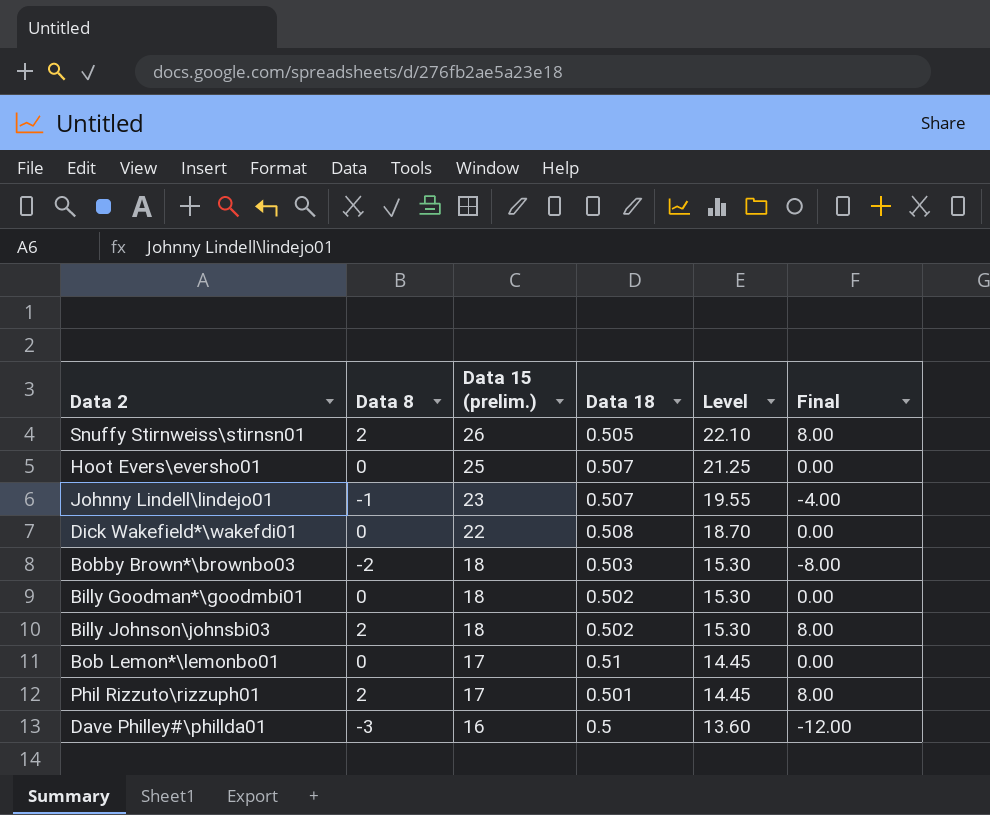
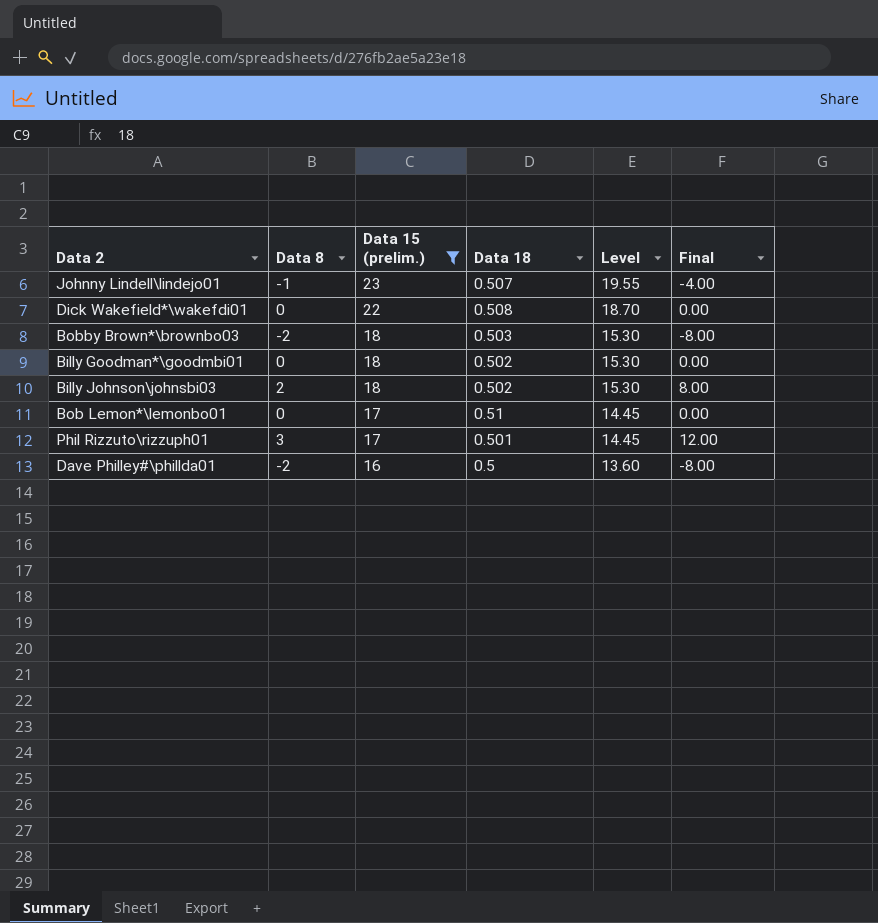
filter: none -> Data 15 (prelim.) <= 23
Phil Rizzuto\rizzuph01 | Data 8: 2 -> 3
Phil Rizzuto\rizzuph01 | Final: 8.00 -> 12.00
Dave Philley#\phillda01 | Data 8: -3 -> -2
Dave Philley#\phillda01 | Final: -12.00 -> -8.00

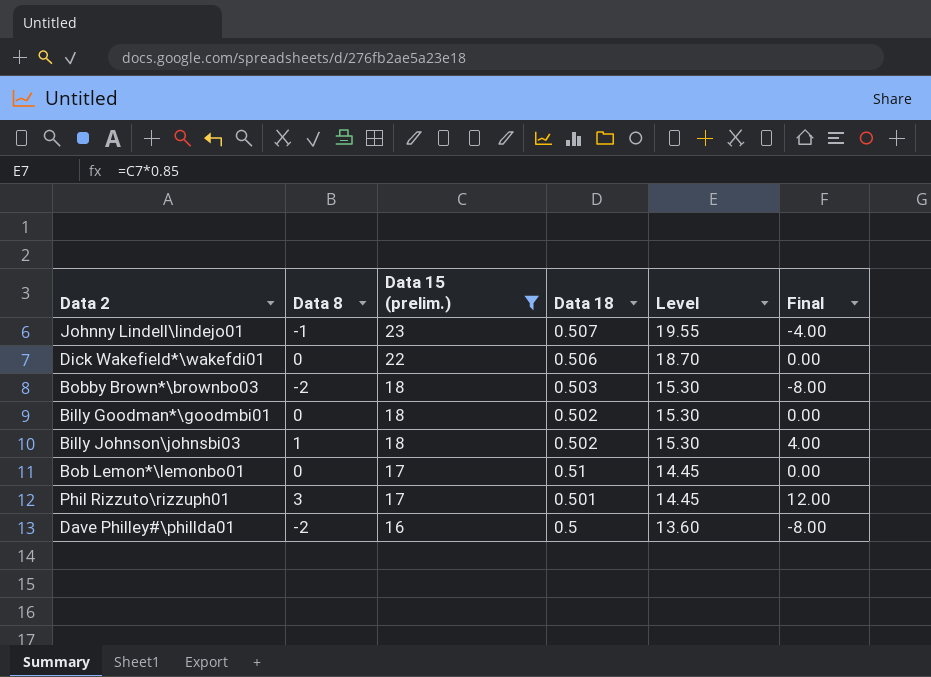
Dick Wakefield*\wakefdi01 | Data 18: 0.508 -> 0.506
Billy Johnson\johnsbi03 | Data 8: 2 -> 1
Billy Johnson\johnsbi03 | Final: 8.00 -> 4.00

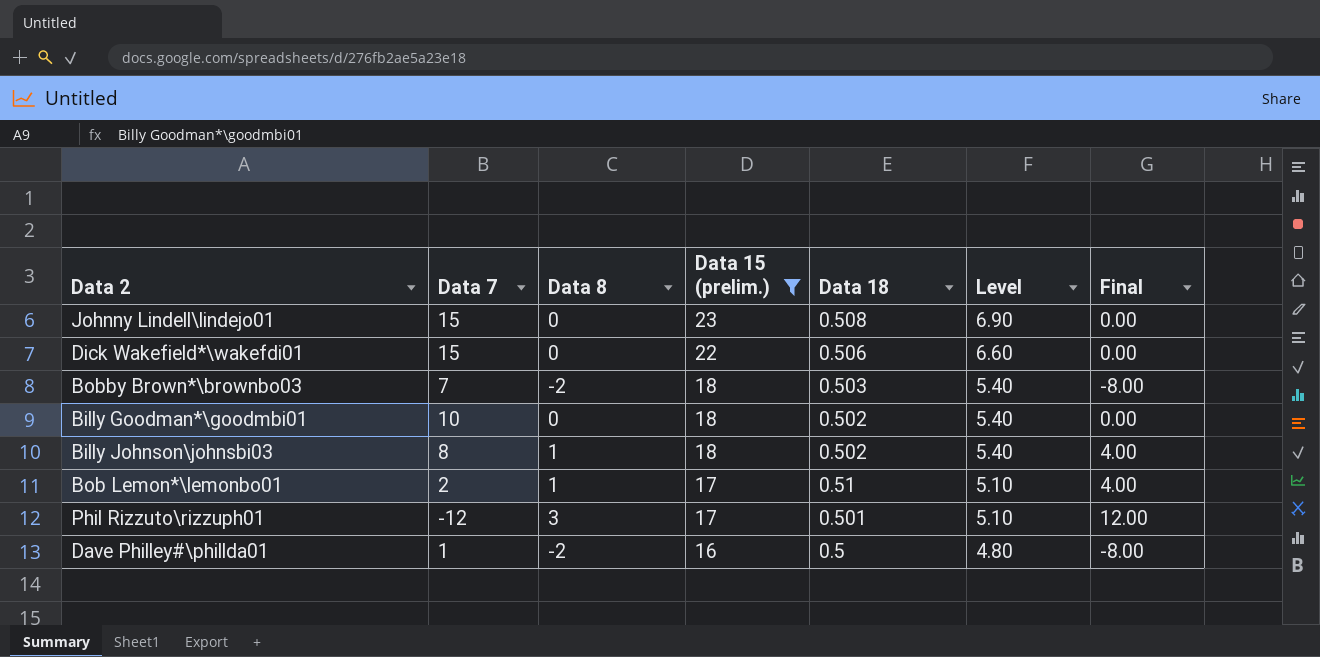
column Data 7 | position: none -> 2
column Level | formula: [Data 15 (prelim.)] * 0.85 -> [Data 15 (prelim.)] * 0.3
Johnny Lindell\lindejo01 | Data 8: -1 -> 0
Johnny Lindell\lindejo01 | Data 18: 0.507 -> 0.508
Johnny Lindell\lindejo01 | Final: -4.00 -> 0.00
Bob Lemon*\lemonbo01 | Data 8: 0 -> 1
Bob Lemon*\lemonbo01 | Final: 0.00 -> 4.00

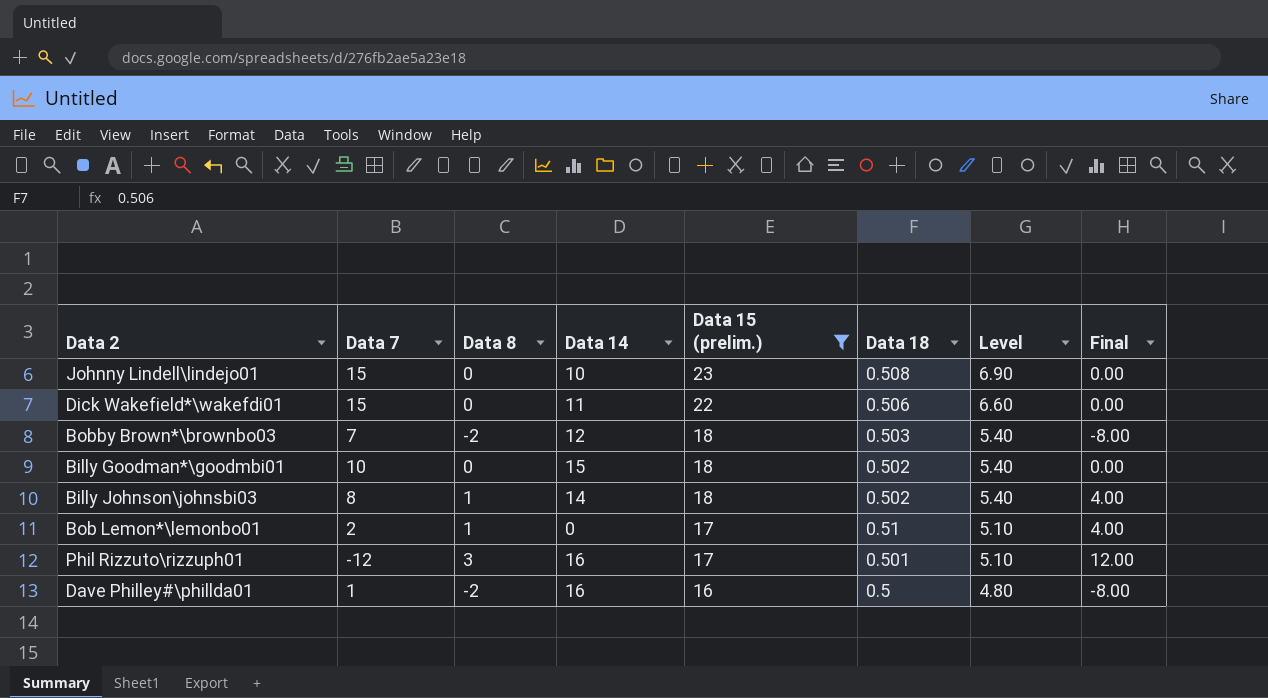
column Data 14 | position: none -> 4

